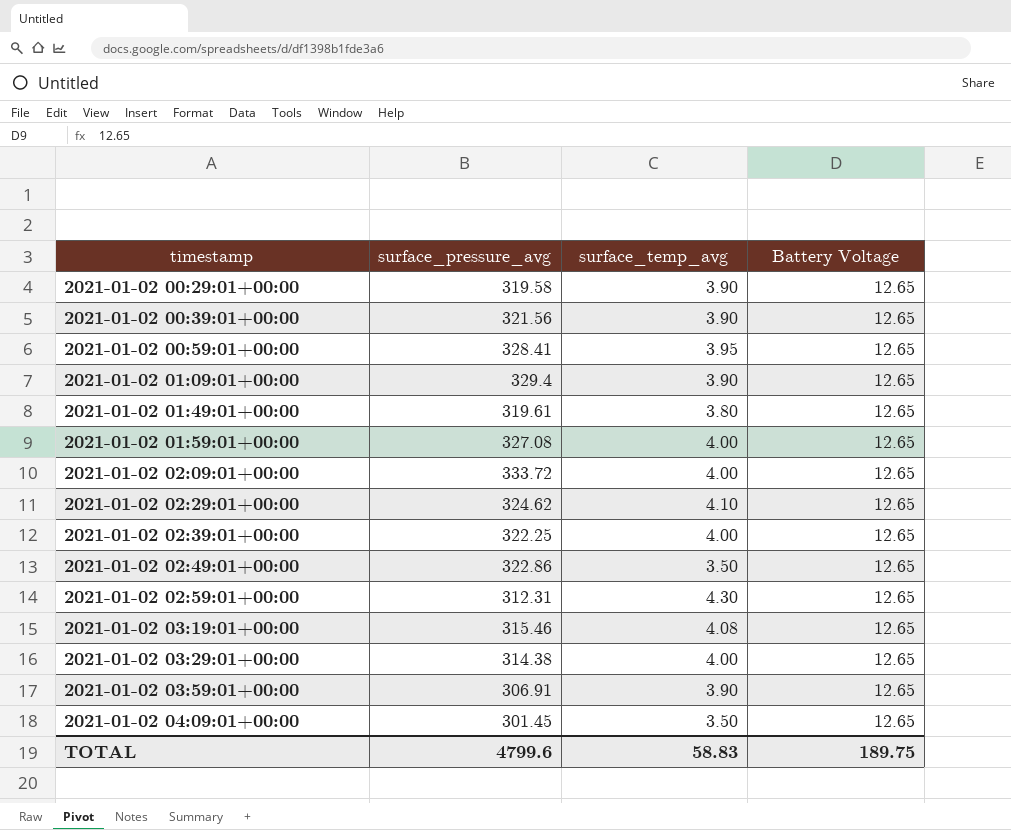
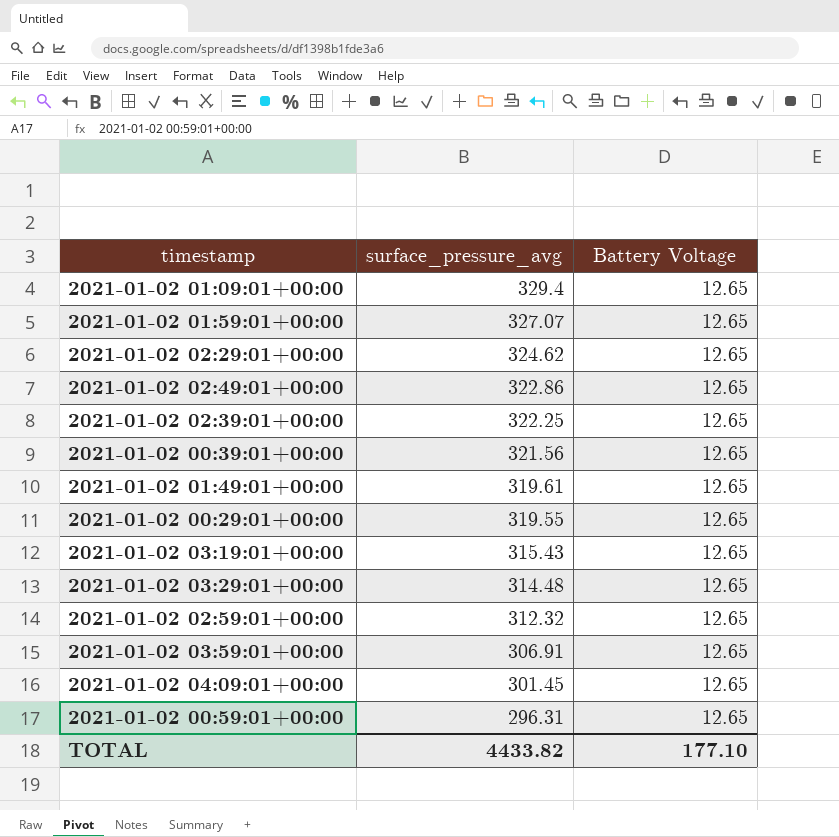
row order: timestamp ascending -> surface_pressure_avg descending
column surface_temp_avg | position: 3 -> none
row 2021-01-02 02:09:01+00:00: 333.72 | 4.00 | 12.65 -> none
2021-01-02 01:59:01+00:00 | surface_pressure_avg: 327.08 -> 327.07
2021-01-02 00:29:01+00:00 | surface_pressure_avg: 319.58 -> 319.55
2021-01-02 03:19:01+00:00 | surface_pressure_avg: 315.46 -> 315.43
2021-01-02 03:29:01+00:00 | surface_pressure_avg: 314.38 -> 314.48
2021-01-02 02:59:01+00:00 | surface_pressure_avg: 312.31 -> 312.32
2021-01-02 00:59:01+00:00 | surface_pressure_avg: 328.41 -> 296.31
TOTAL | surface_pressure_avg: 4799.6 -> 4433.82
TOTAL | Battery Voltage: 189.75 -> 177.10

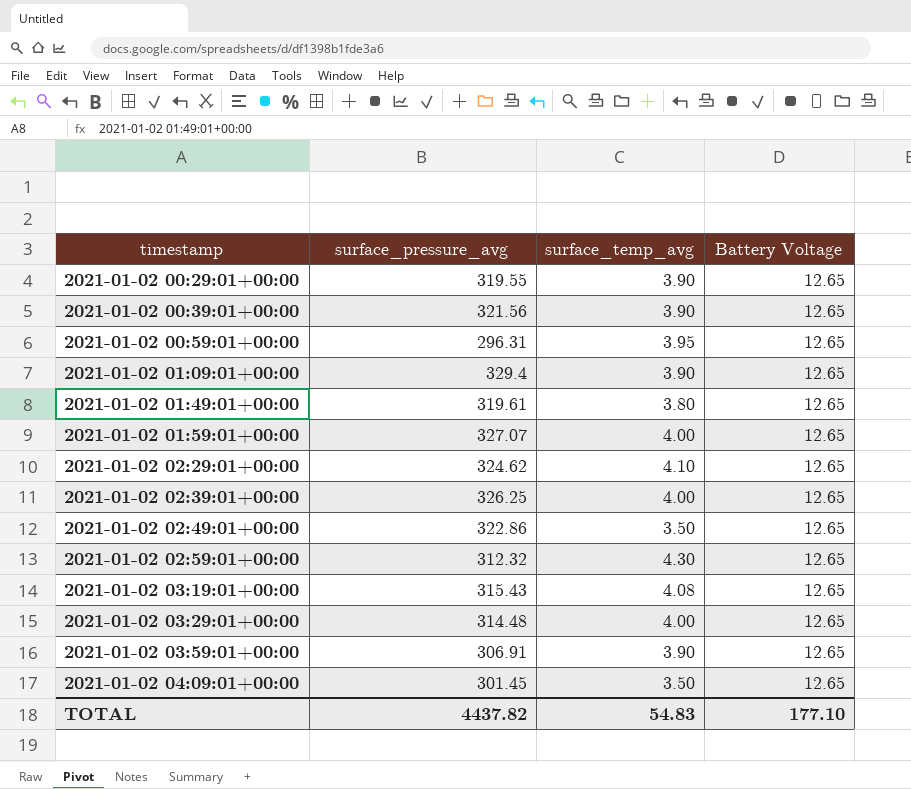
row order: surface_pressure_avg descending -> timestamp ascending
column surface_temp_avg | position: none -> 3
2021-01-02 02:39:01+00:00 | surface_pressure_avg: 322.25 -> 326.25
TOTAL | surface_pressure_avg: 4433.82 -> 4437.82

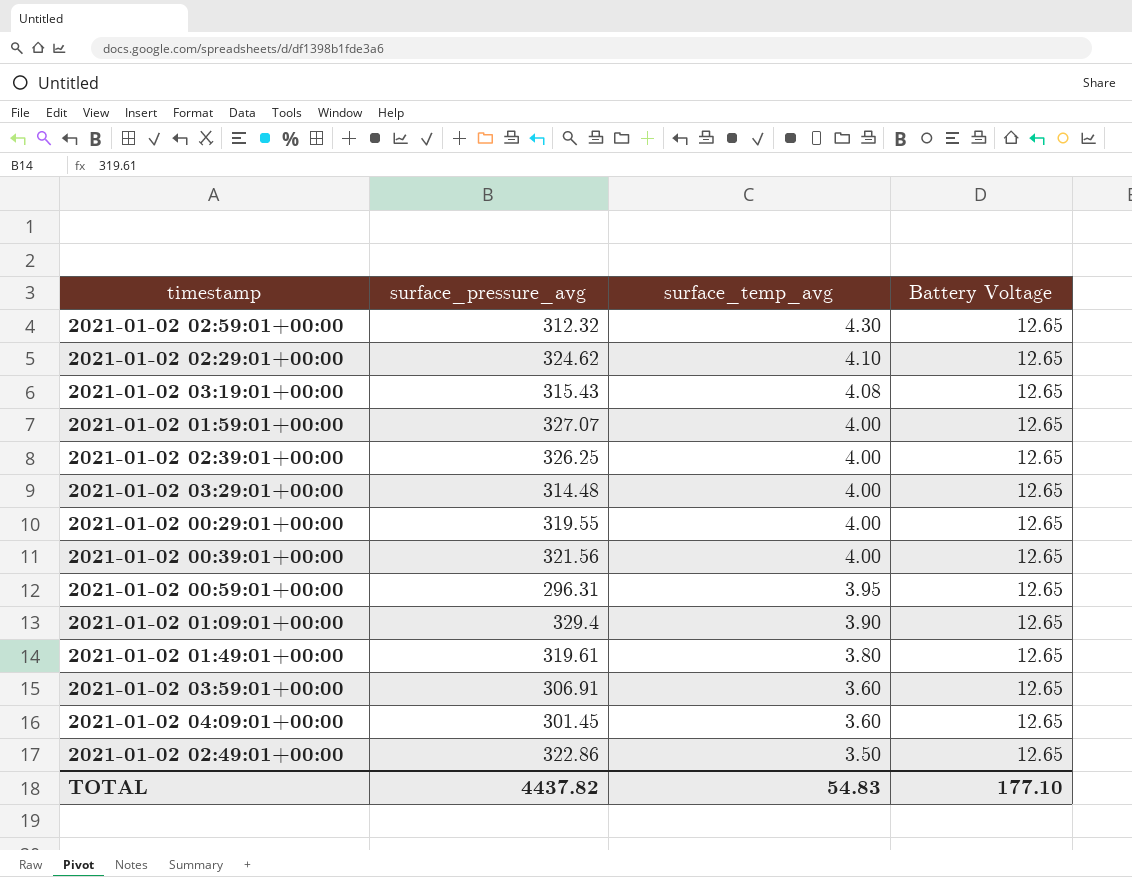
row order: timestamp ascending -> surface_temp_avg descending
2021-01-02 00:29:01+00:00 | surface_temp_avg: 3.90 -> 4.00
2021-01-02 00:39:01+00:00 | surface_temp_avg: 3.90 -> 4.00
2021-01-02 03:59:01+00:00 | surface_temp_avg: 3.90 -> 3.60
2021-01-02 04:09:01+00:00 | surface_temp_avg: 3.50 -> 3.60

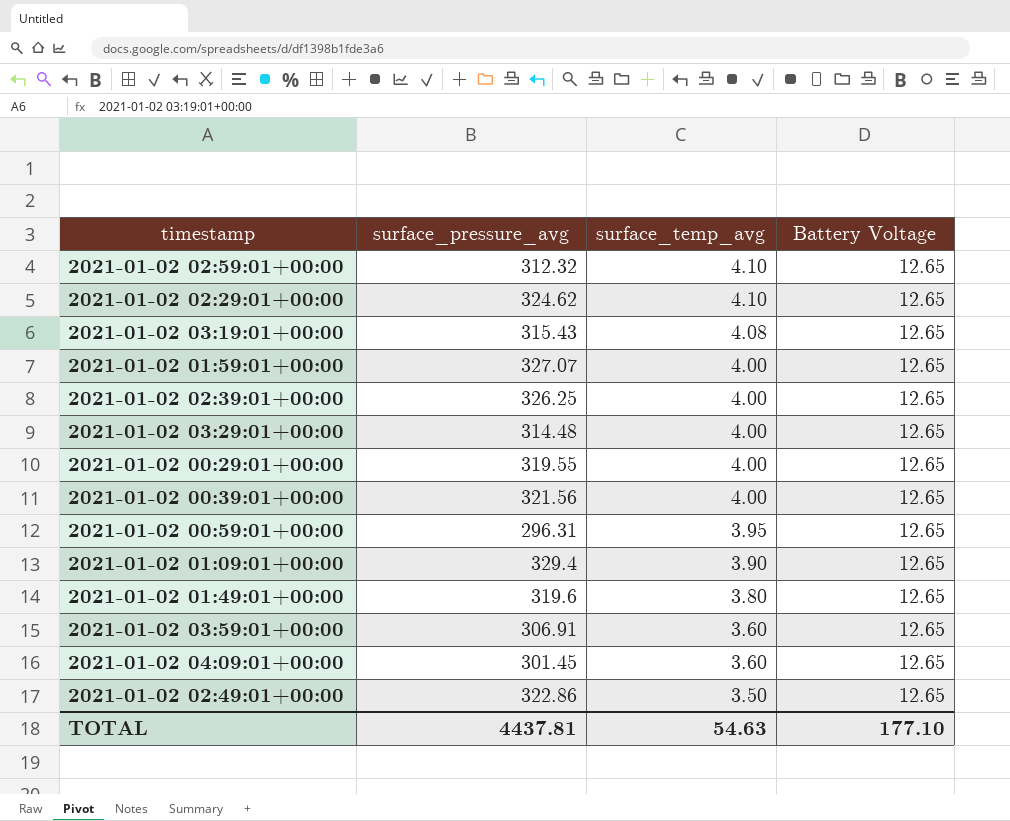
2021-01-02 02:59:01+00:00 | surface_temp_avg: 4.30 -> 4.10
2021-01-02 01:49:01+00:00 | surface_pressure_avg: 319.61 -> 319.6
TOTAL | surface_pressure_avg: 4437.82 -> 4437.81
TOTAL | surface_temp_avg: 54.83 -> 54.63

